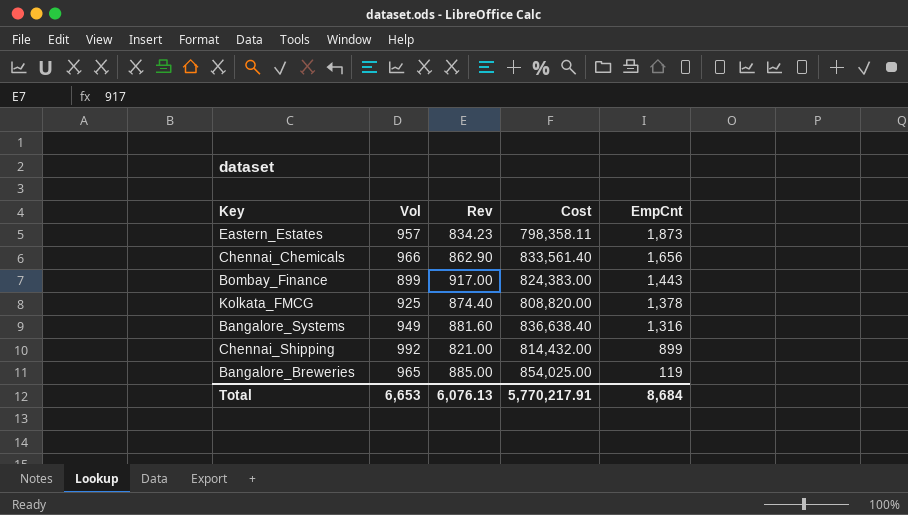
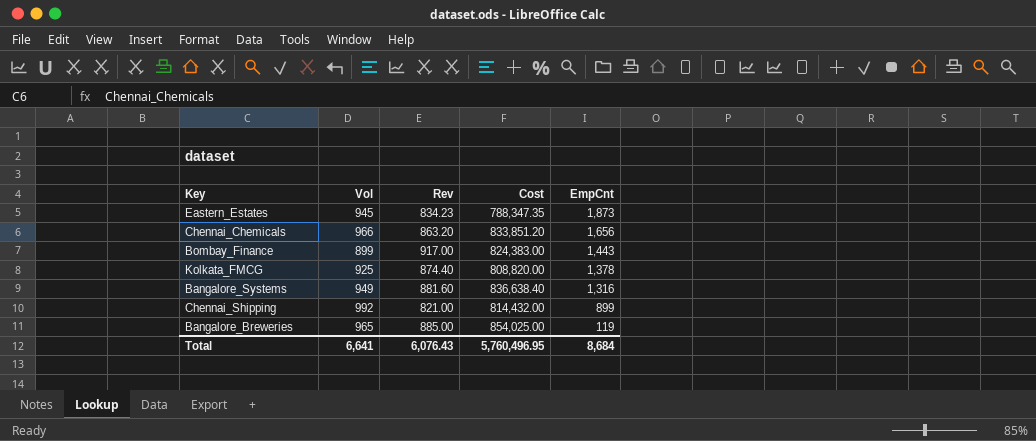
Eastern_Estates | Vol: 957 -> 945
Eastern_Estates | Cost: 798,358.11 -> 788,347.35
Chennai_Chemicals | Rev: 862.90 -> 863.20
Chennai_Chemicals | Cost: 833,561.40 -> 833,851.20
Total | Vol: 6,653 -> 6,641
Total | Rev: 6,076.13 -> 6,076.43
Total | Cost: 5,770,217.91 -> 5,760,496.95

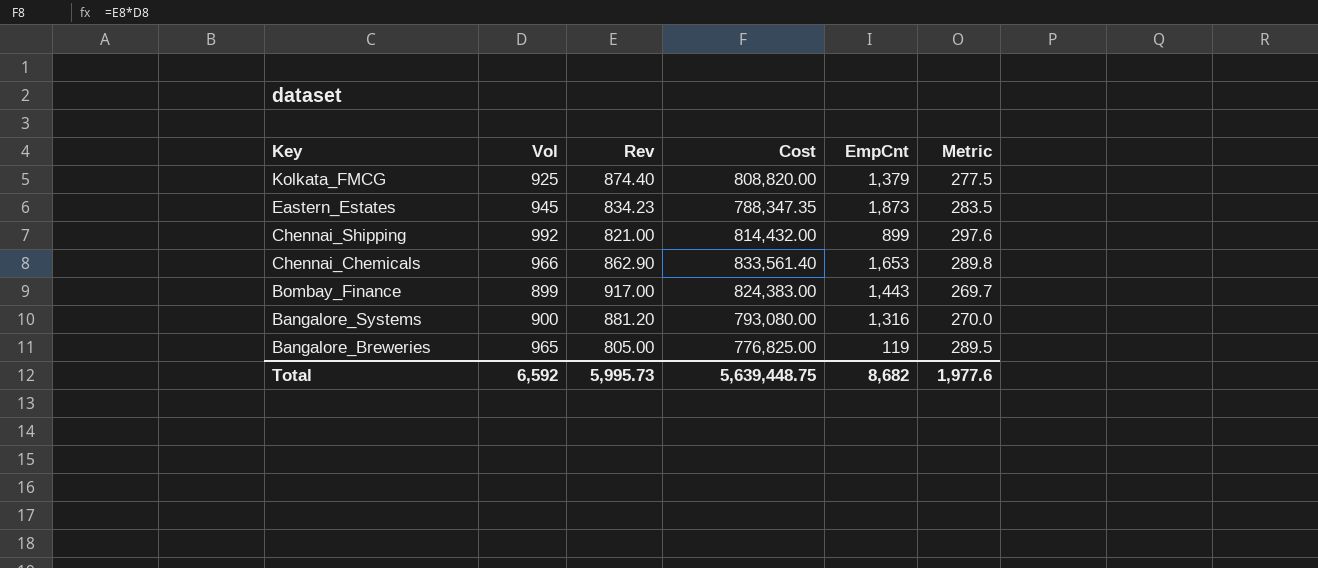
row order: EmpCnt descending -> Key descending
column Metric | formula: none -> [Vol] * 0.3
Kolkata_FMCG | EmpCnt: 1,378 -> 1,379
Chennai_Chemicals | Rev: 863.20 -> 862.90
Chennai_Chemicals | Cost: 833,851.20 -> 833,561.40
Chennai_Chemicals | EmpCnt: 1,656 -> 1,653
Bangalore_Systems | Vol: 949 -> 900
Bangalore_Systems | Rev: 881.60 -> 881.20
Bangalore_Systems | Cost: 836,638.40 -> 793,080.00
Bangalore_Breweries | Rev: 885.00 -> 805.00
Bangalore_Breweries | Cost: 854,025.00 -> 776,825.00
Total | Vol: 6,641 -> 6,592
Total | Rev: 6,076.43 -> 5,995.73
Total | Cost: 5,760,496.95 -> 5,639,448.75
Total | EmpCnt: 8,684 -> 8,682

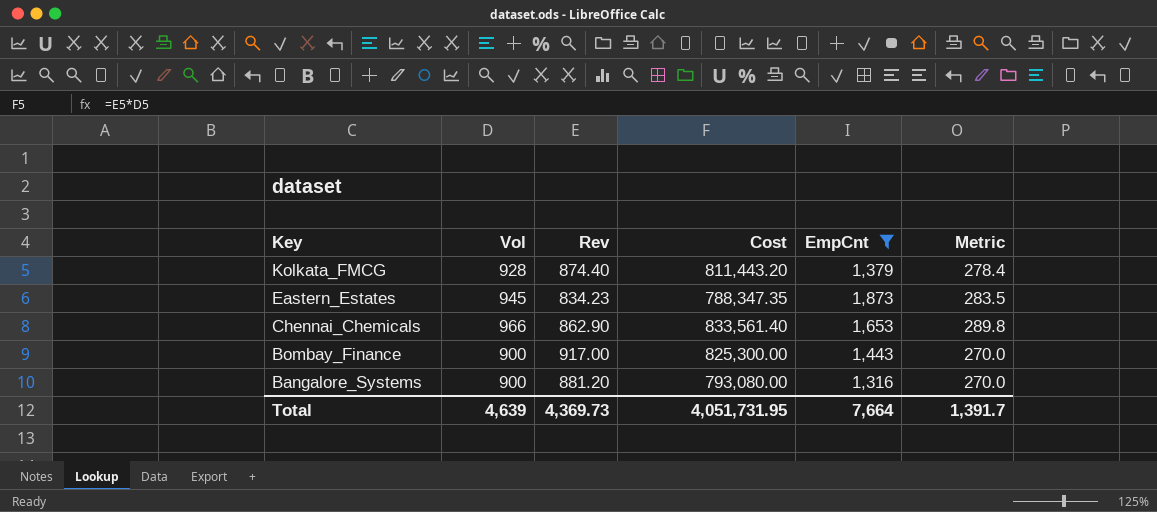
filter: none -> EmpCnt >= 1,316
Kolkata_FMCG | Vol: 925 -> 928
Kolkata_FMCG | Cost: 808,820.00 -> 811,443.20
Kolkata_FMCG | Metric: 277.5 -> 278.4
Bombay_Finance | Vol: 899 -> 900
Bombay_Finance | Cost: 824,383.00 -> 825,300.00
Bombay_Finance | Metric: 269.7 -> 270.0
Total | Vol: 6,592 -> 4,639
Total | Rev: 5,995.73 -> 4,369.73
Total | Cost: 5,639,448.75 -> 4,051,731.95
Total | EmpCnt: 8,682 -> 7,664
Total | Metric: 1,977.6 -> 1,391.7

